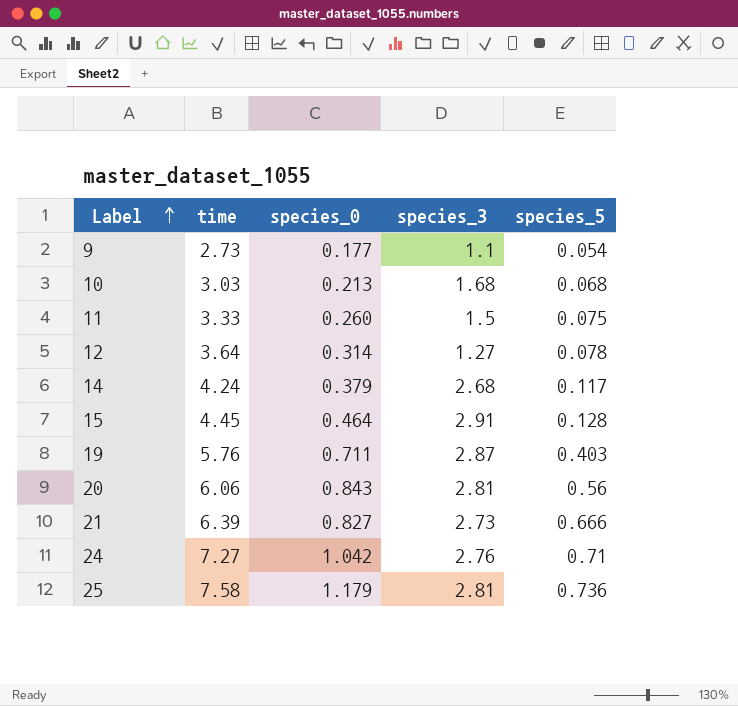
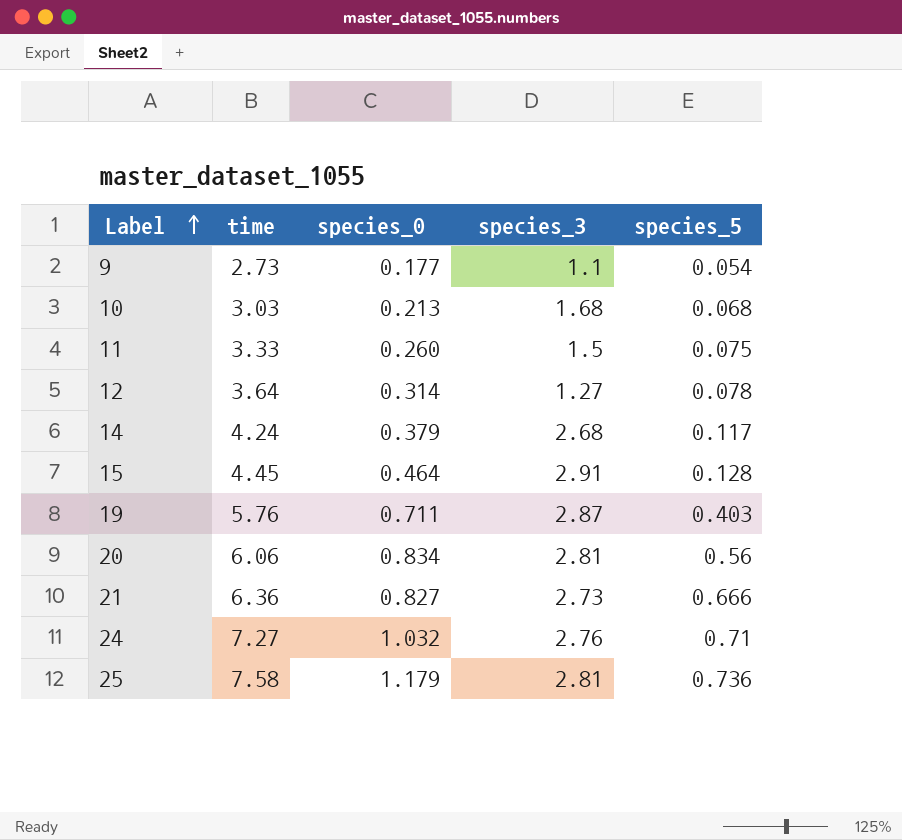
20 | species_0: 0.843 -> 0.834
21 | time: 6.39 -> 6.36
24 | species_0: 1.042 -> 1.032

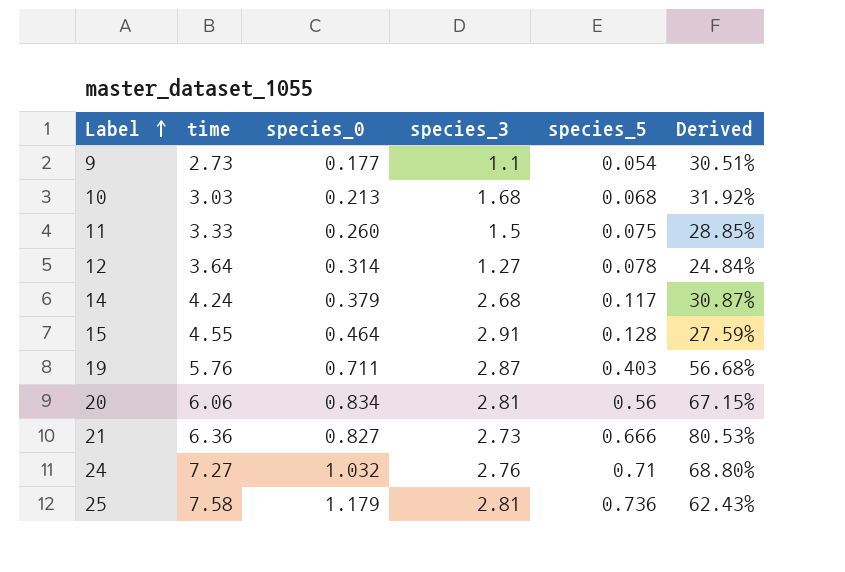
column Derived | formula: none -> [species_5] / [species_0]
15 | time: 4.45 -> 4.55

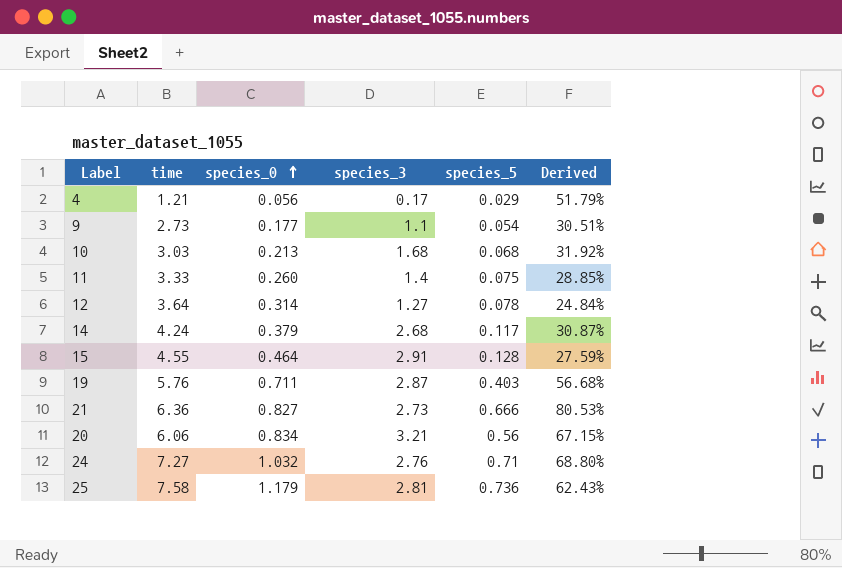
row order: Label ascending -> species_0 ascending
row 4: none -> 1.21 | 0.056 | 0.17 | 0.029 | 51.79%
11 | species_3: 1.5 -> 1.4
20 | species_3: 2.81 -> 3.21

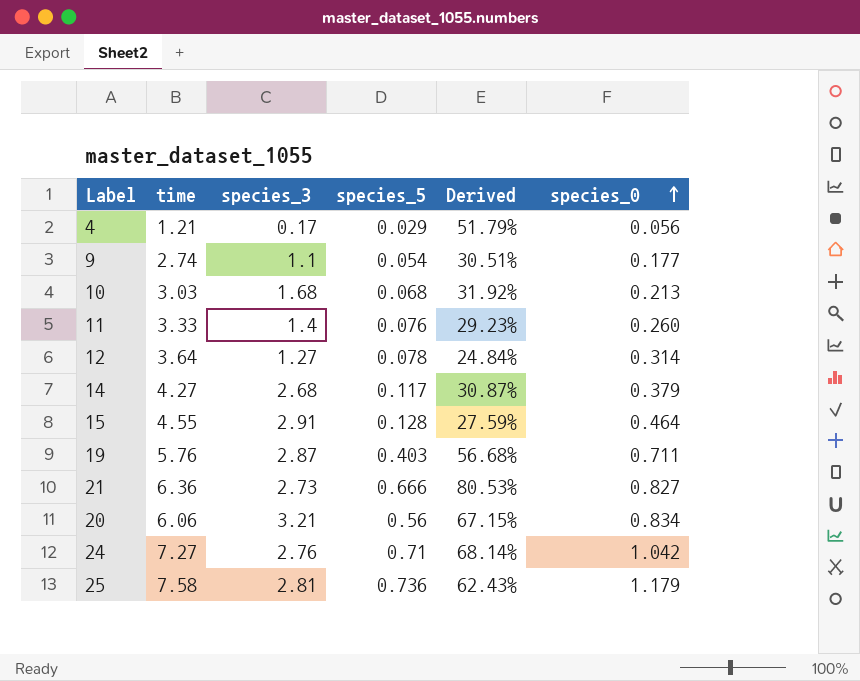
column species_0 | position: 3 -> 6
9 | time: 2.73 -> 2.74
11 | species_5: 0.075 -> 0.076
11 | Derived: 28.85% -> 29.23%
14 | time: 4.24 -> 4.27
24 | Derived: 68.80% -> 68.14%
24 | species_0: 1.032 -> 1.042

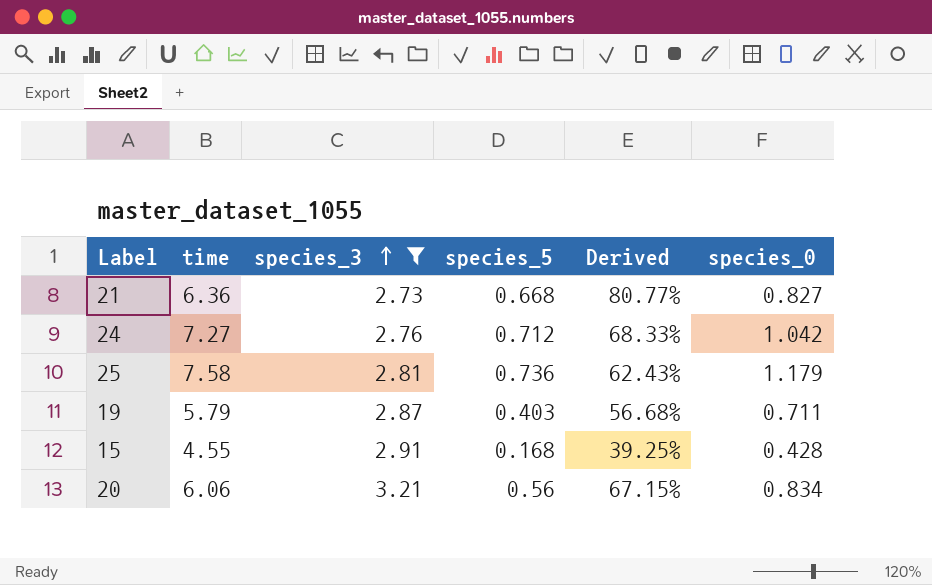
filter: none -> species_3 >= 2.73
row order: species_0 ascending -> species_3 ascending
21 | species_5: 0.666 -> 0.668
21 | Derived: 80.53% -> 80.77%
24 | species_5: 0.71 -> 0.712
24 | Derived: 68.14% -> 68.33%
19 | time: 5.76 -> 5.79
15 | species_5: 0.128 -> 0.168
15 | Derived: 27.59% -> 39.25%
15 | species_0: 0.464 -> 0.428

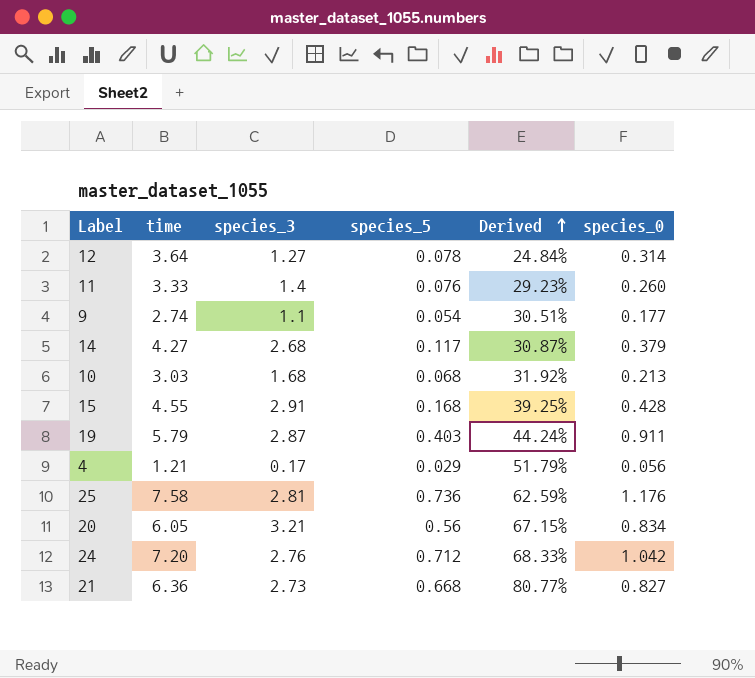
filter: species_3 >= 2.73 -> none
row order: species_3 ascending -> Derived ascending
19 | Derived: 56.68% -> 44.24%
19 | species_0: 0.711 -> 0.911
25 | Derived: 62.43% -> 62.59%
25 | species_0: 1.179 -> 1.176
20 | time: 6.06 -> 6.05
24 | time: 7.27 -> 7.20

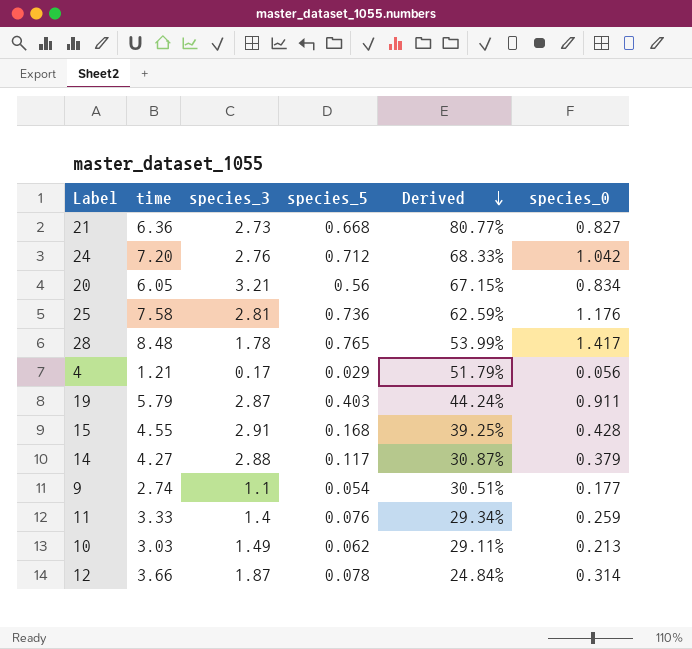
row order: Derived ascending -> Derived descending
row 28: none -> 8.48 | 1.78 | 0.765 | 53.99% | 1.417
14 | species_3: 2.68 -> 2.88
11 | Derived: 29.23% -> 29.34%
11 | species_0: 0.260 -> 0.259
10 | species_3: 1.68 -> 1.49
10 | species_5: 0.068 -> 0.062
10 | Derived: 31.92% -> 29.11%
12 | time: 3.64 -> 3.66
12 | species_3: 1.27 -> 1.87

